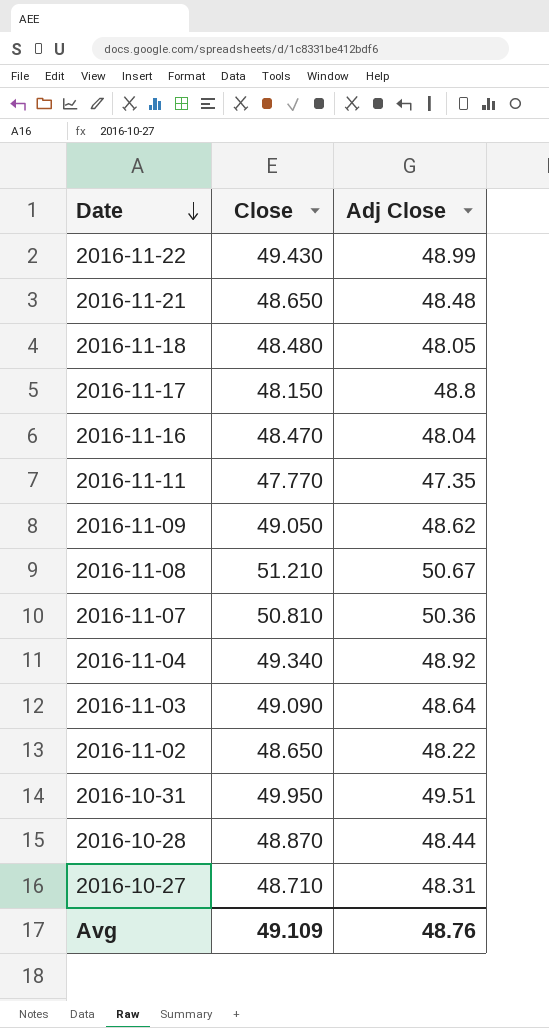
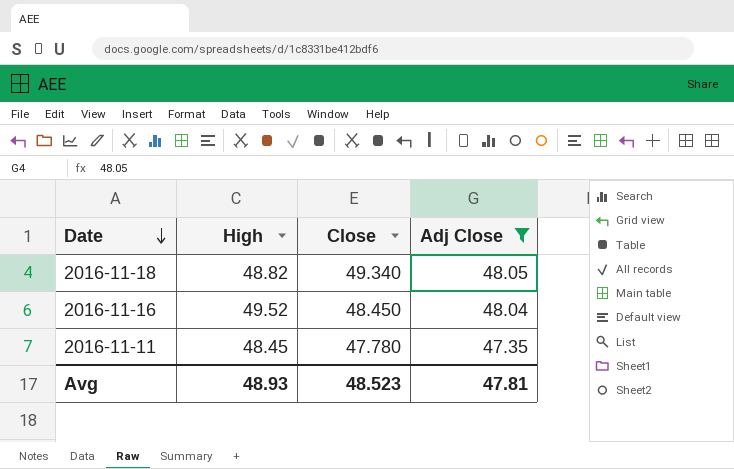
filter: none -> Adj Close <= 48.05
column High | position: none -> 2
2016-11-18 | Close: 48.480 -> 49.340
2016-11-16 | Close: 48.470 -> 48.450
2016-11-11 | Close: 47.770 -> 47.780
Avg | Close: 49.109 -> 48.523
Avg | Adj Close: 48.76 -> 47.81

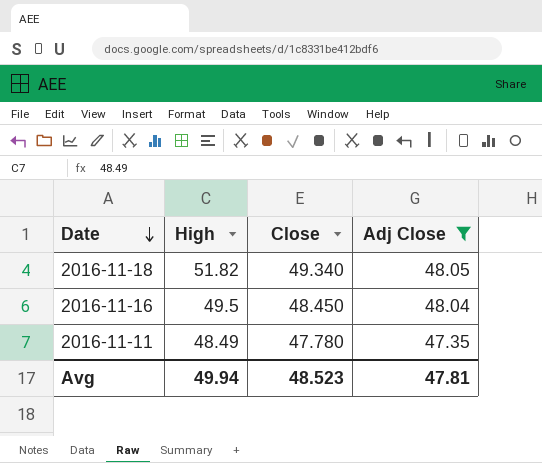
2016-11-18 | High: 48.82 -> 51.82
2016-11-16 | High: 49.52 -> 49.5
2016-11-11 | High: 48.45 -> 48.49
Avg | High: 48.93 -> 49.94

